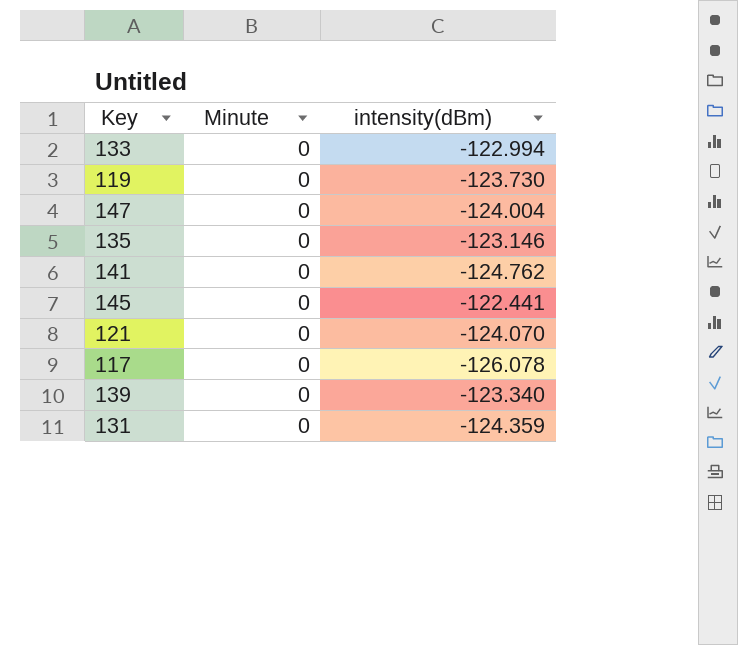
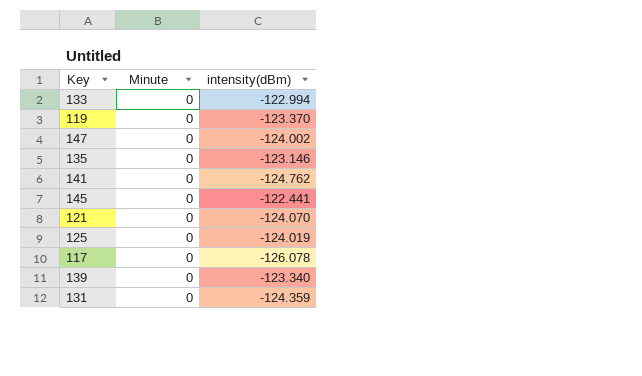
119 | intensity(dBm): -123.730 -> -123.370
147 | intensity(dBm): -124.004 -> -124.002
row 125: none -> 0 | -124.019

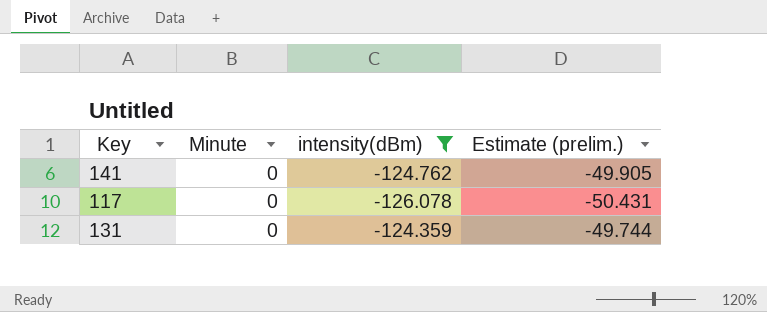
filter: none -> intensity(dBm) <= -124.359
column Estimate (prelim.) | formula: none -> [intensity(dBm)] * 0.4

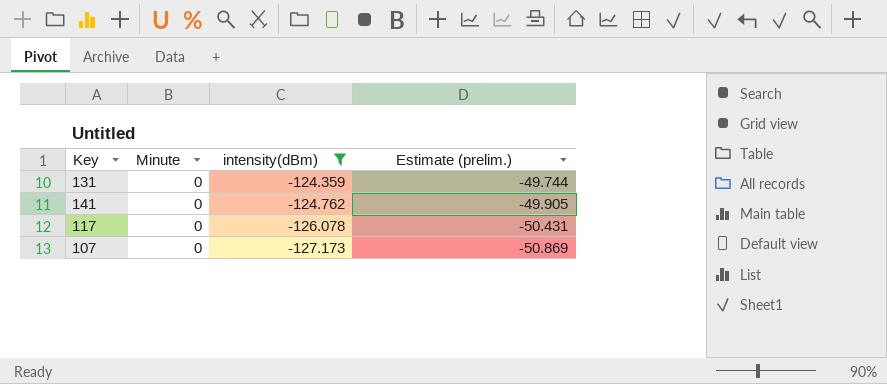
row order: none -> intensity(dBm) descending
row 107: none -> 0 | -127.173 | -50.869

